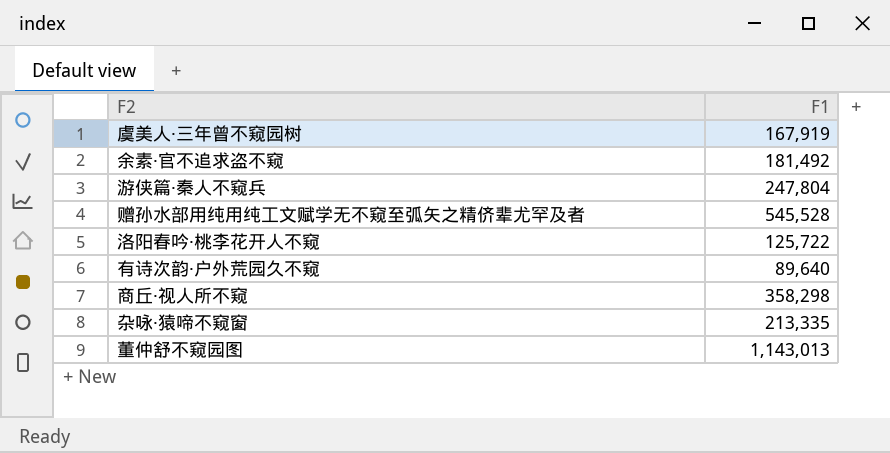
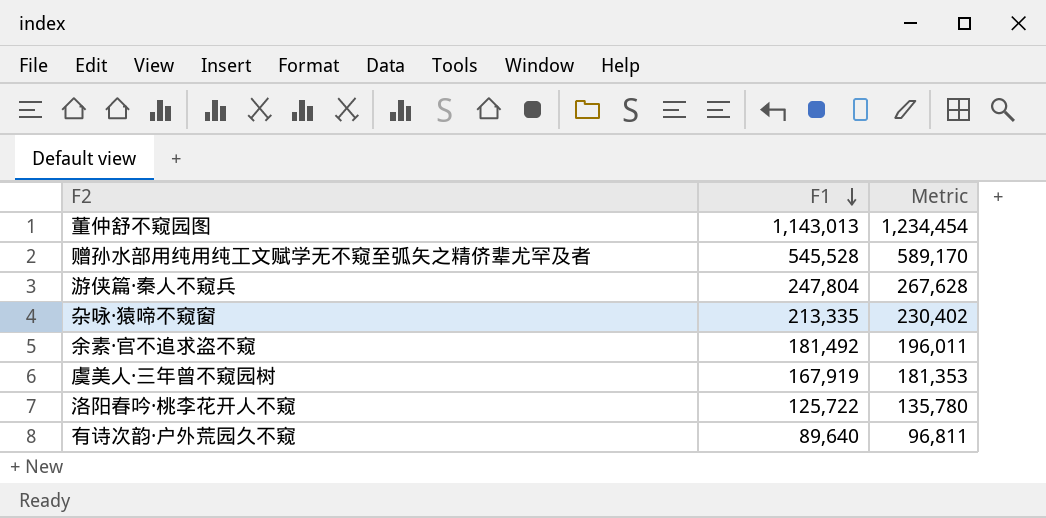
row order: none -> F1 descending
column Metric | formula: none -> [F1] * 1.08
row 商丘·视人所不窥: 358,298 -> none

